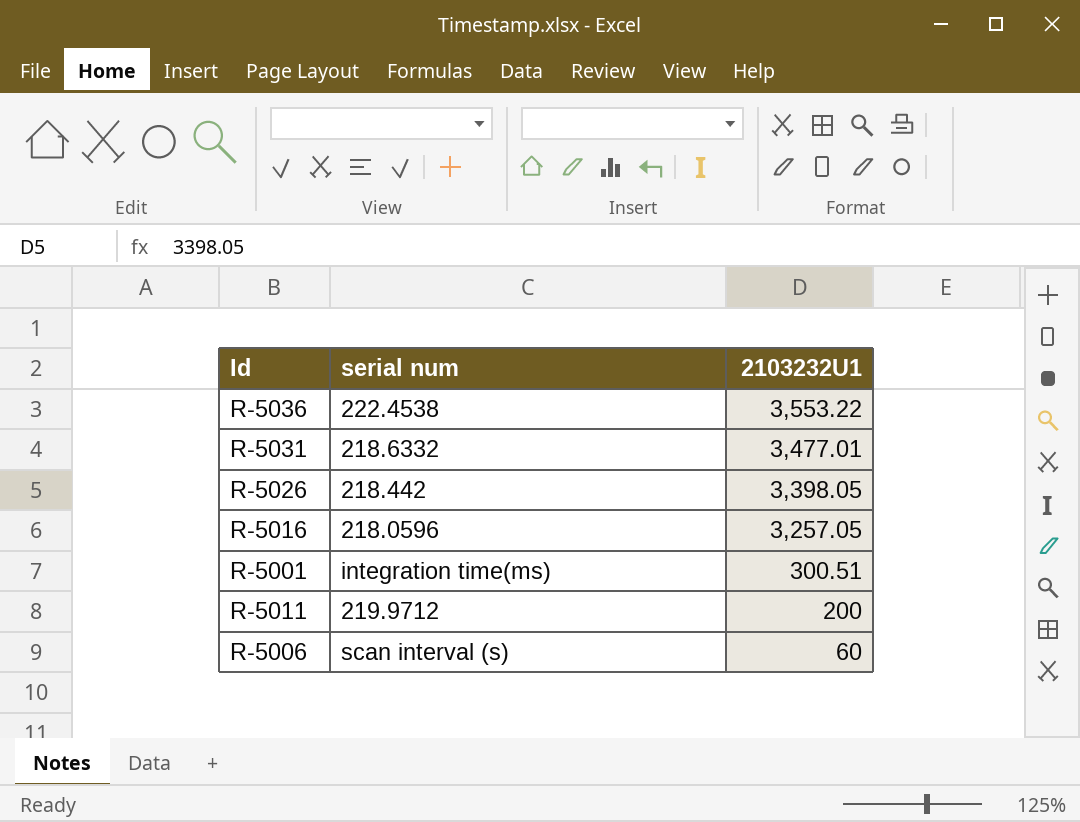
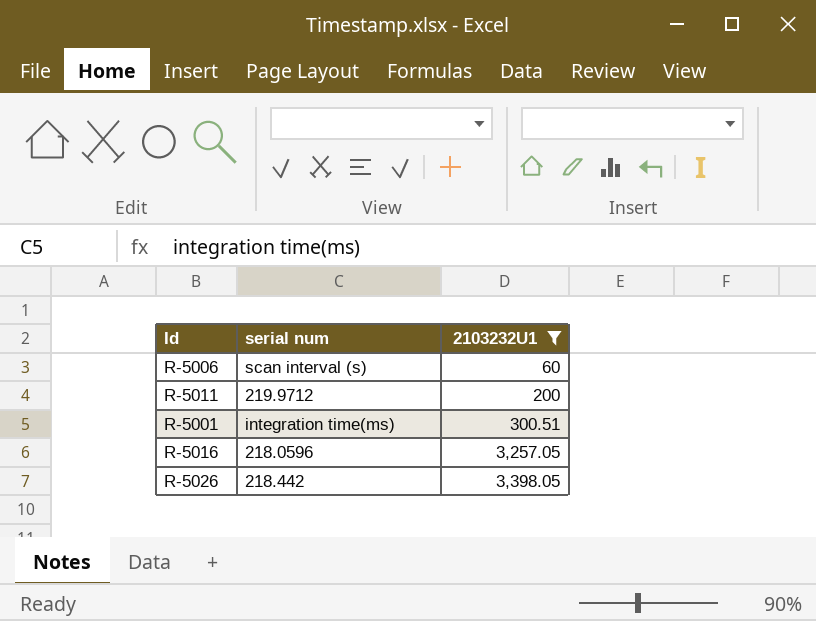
filter: none -> 2103232U1 <= 3,398.05
row order: 2103232U1 descending -> 2103232U1 ascending

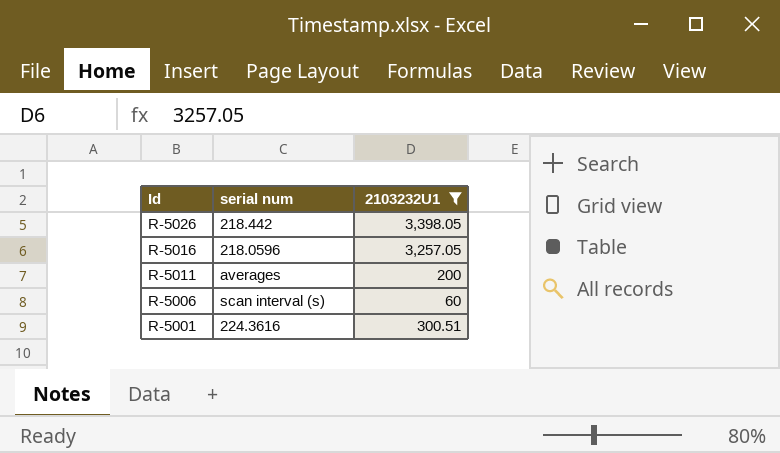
row order: 2103232U1 ascending -> Id descending
R-5011 | serial num: 219.9712 -> averages
R-5001 | serial num: integration time(ms) -> 224.3616

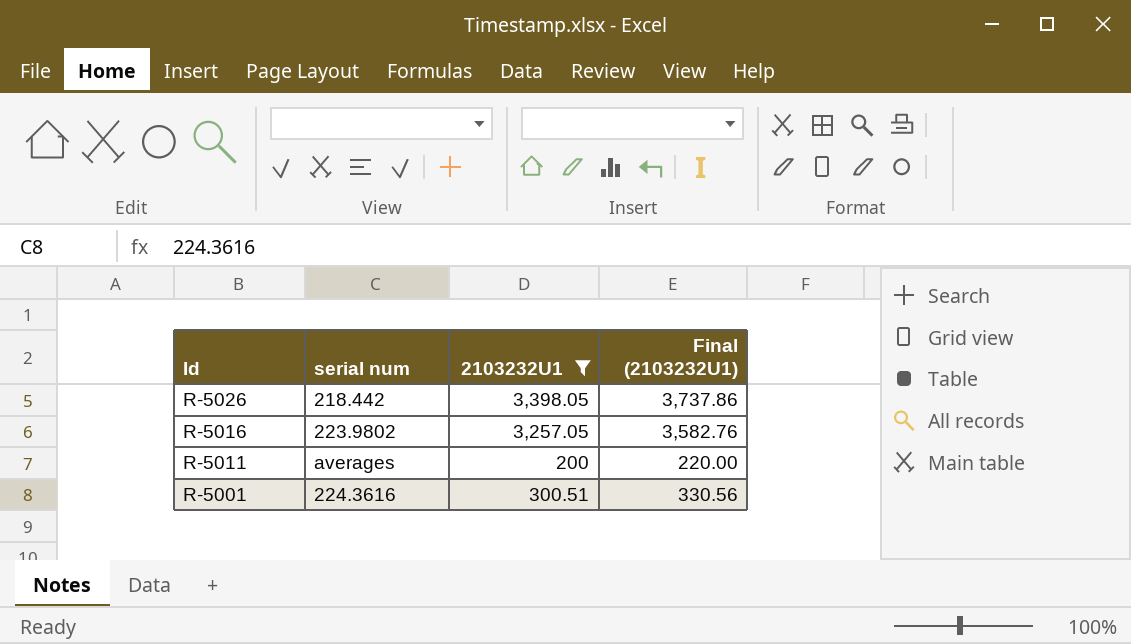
column Final (2103232U1) | formula: none -> [2103232U1] * 1.1
row R-5006: scan interval (s) | 60 -> none
R-5016 | serial num: 218.0596 -> 223.9802

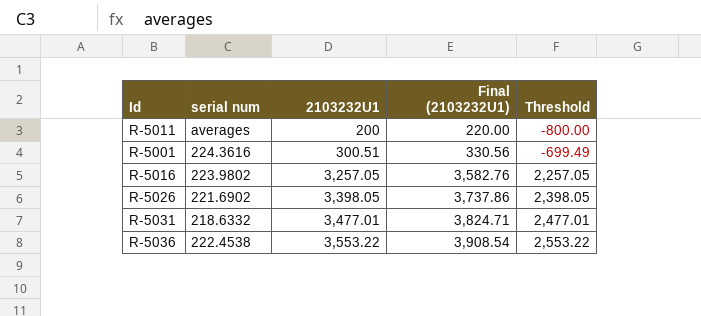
filter: 2103232U1 <= 3,398.05 -> none
row order: Id descending -> 2103232U1 ascending
column Threshold | formula: none -> [2103232U1] - 1000
R-5026 | serial num: 218.442 -> 221.6902

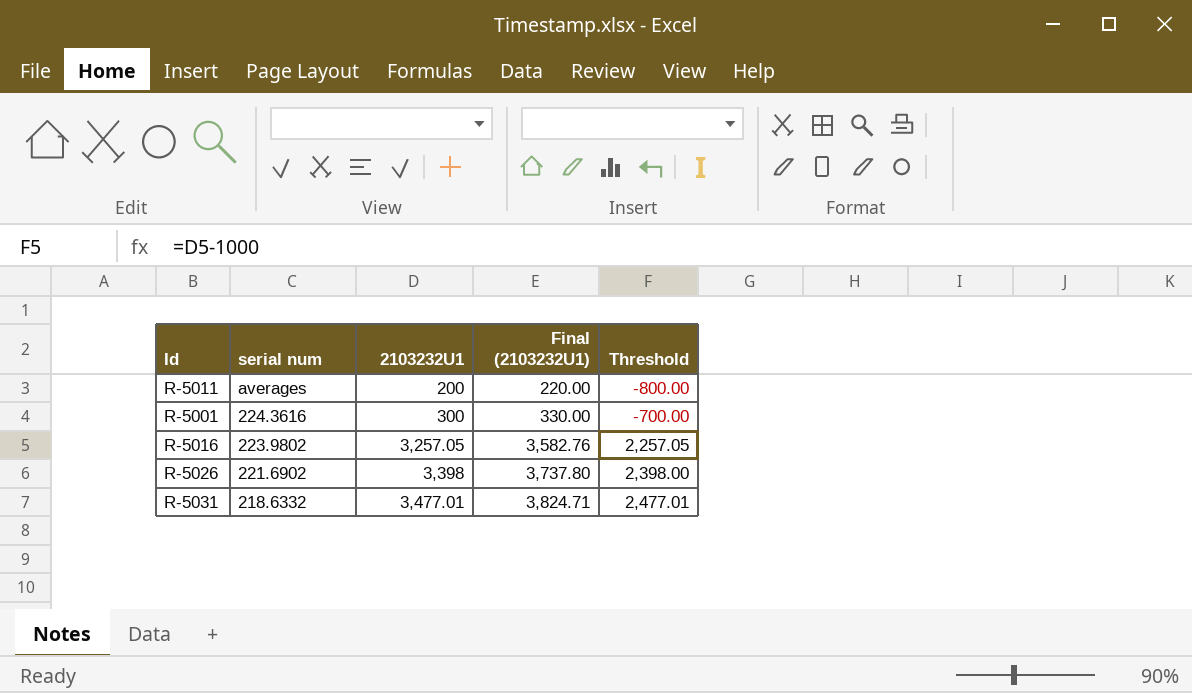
row R-5036: 222.4538 | 3,553.22 | 3,908.54 | 2,553.22 -> none
R-5001 | 2103232U1: 300.51 -> 300
R-5001 | Final (2103232U1): 330.56 -> 330.00
R-5001 | Threshold: -699.49 -> -700.00
R-5026 | 2103232U1: 3,398.05 -> 3,398
R-5026 | Final (2103232U1): 3,737.86 -> 3,737.80
R-5026 | Threshold: 2,398.05 -> 2,398.00

